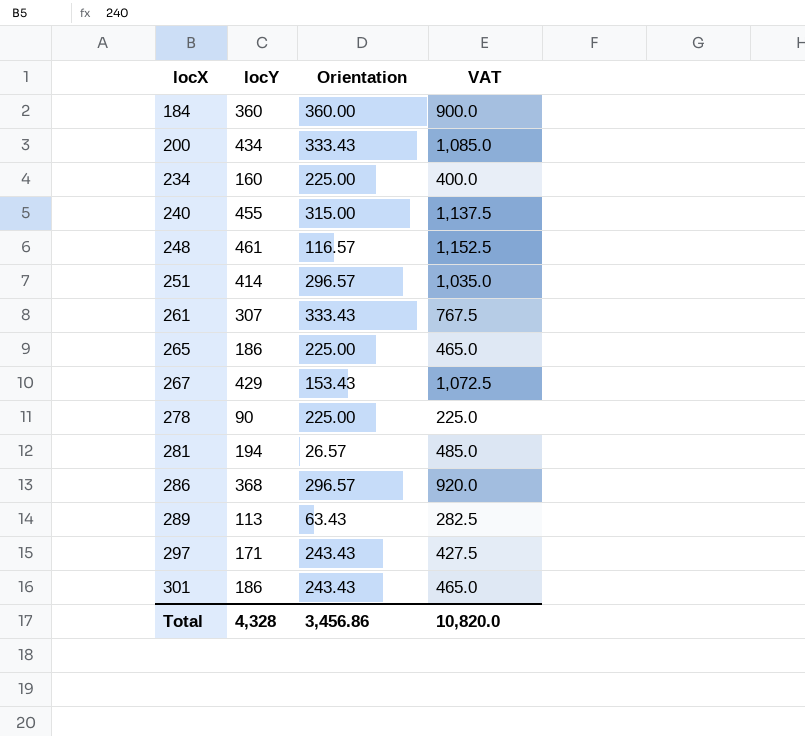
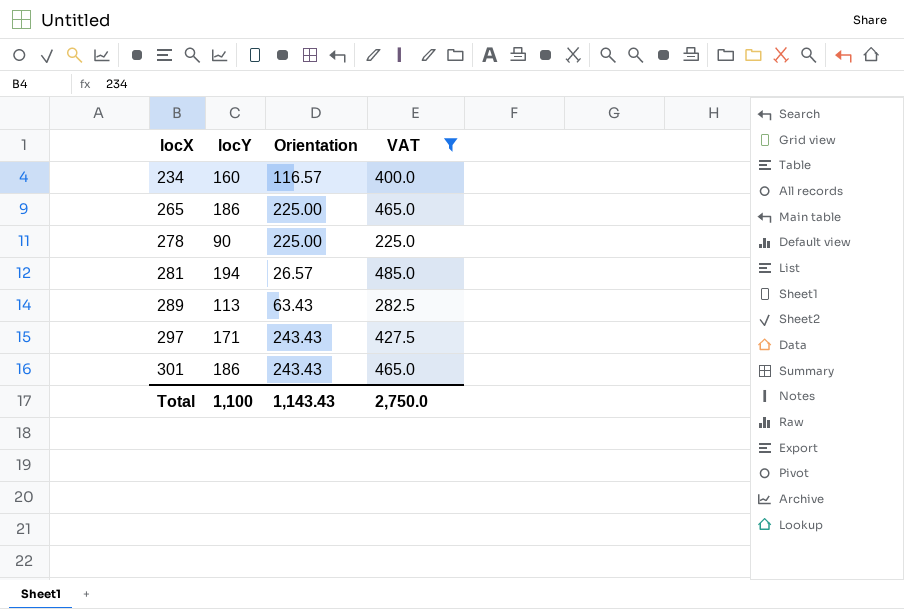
filter: none -> VAT <= 485.0
234 | Orientation: 225.00 -> 116.57
Total | locY: 4,328 -> 1,100
Total | Orientation: 3,456.86 -> 1,143.43
Total | VAT: 10,820.0 -> 2,750.0

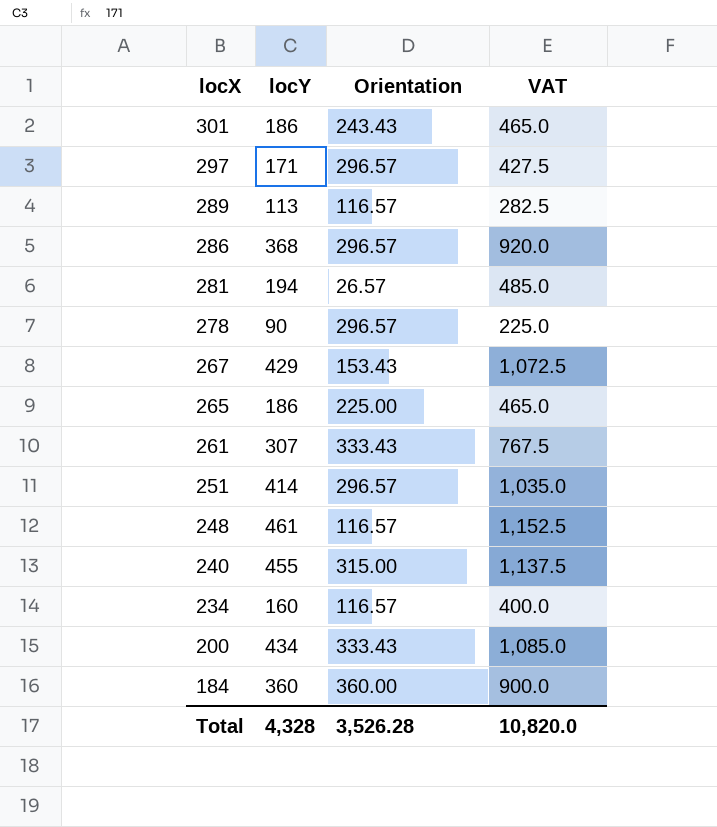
filter: VAT <= 485.0 -> none
row order: locX ascending -> locX descending
297 | Orientation: 243.43 -> 296.57
289 | Orientation: 63.43 -> 116.57
278 | Orientation: 225.00 -> 296.57
Total | locY: 1,100 -> 4,328
Total | Orientation: 1,143.43 -> 3,526.28
Total | VAT: 2,750.0 -> 10,820.0

